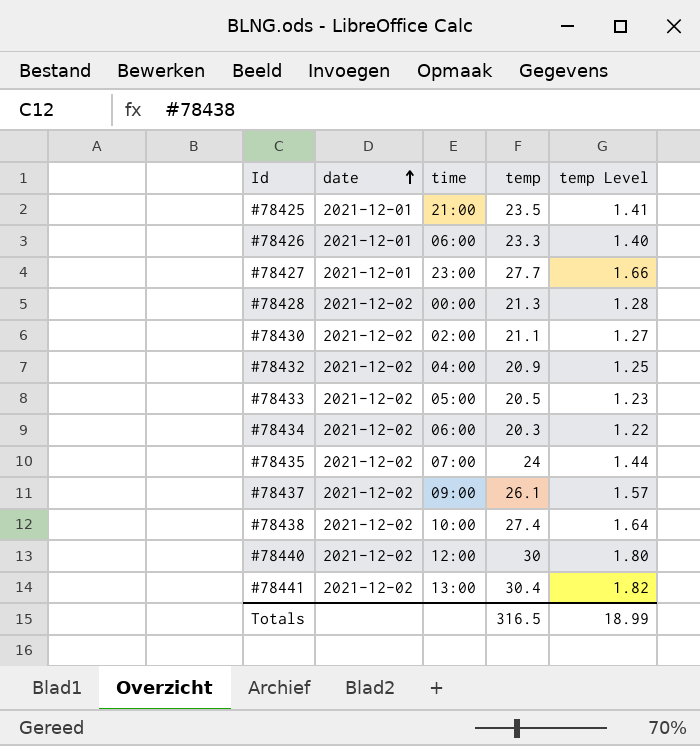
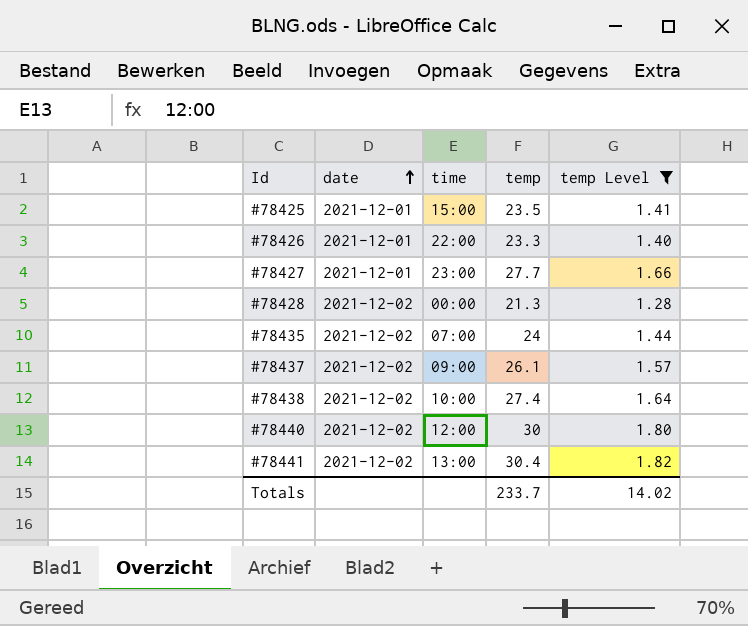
filter: none -> temp Level >= 1.28
#78425 | time: 21:00 -> 15:00
#78426 | time: 06:00 -> 22:00
Totals | temp: 316.5 -> 233.7
Totals | temp Level: 18.99 -> 14.02

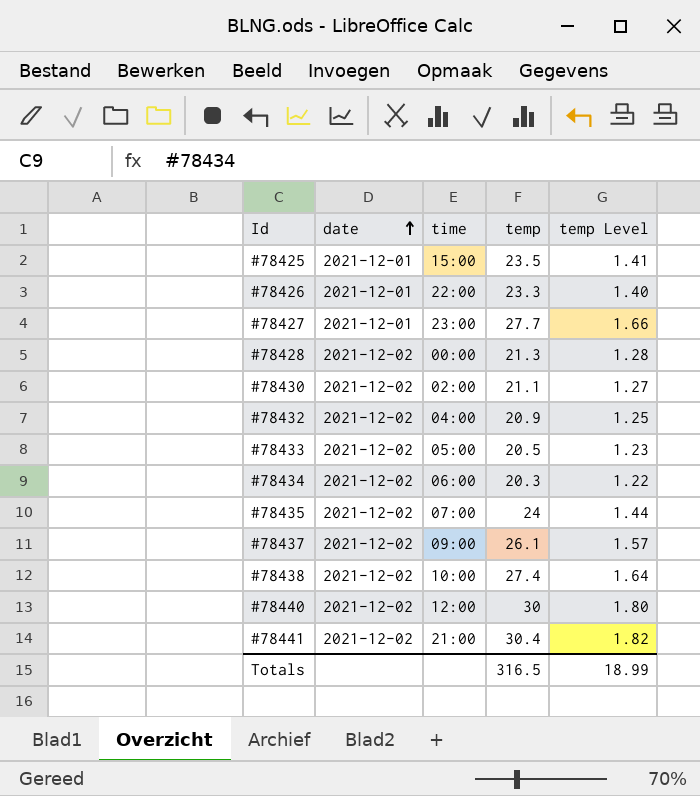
filter: temp Level >= 1.28 -> none
#78441 | time: 13:00 -> 21:00
Totals | temp: 233.7 -> 316.5
Totals | temp Level: 14.02 -> 18.99

